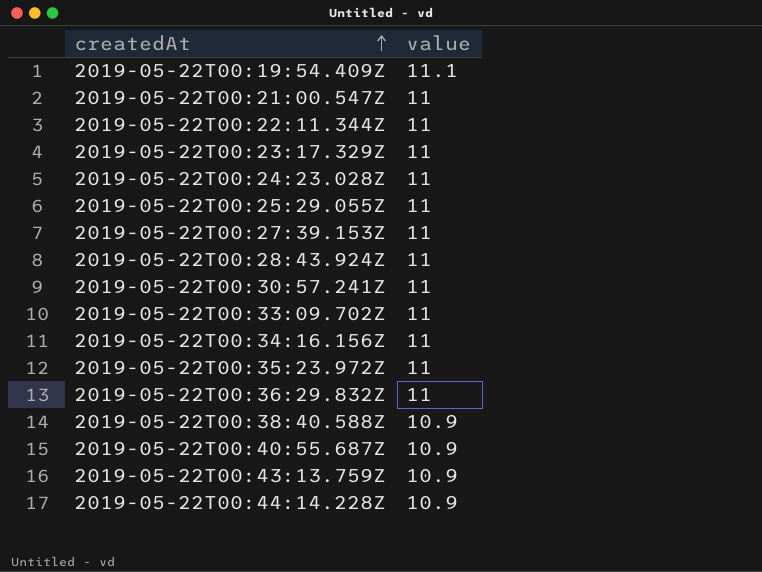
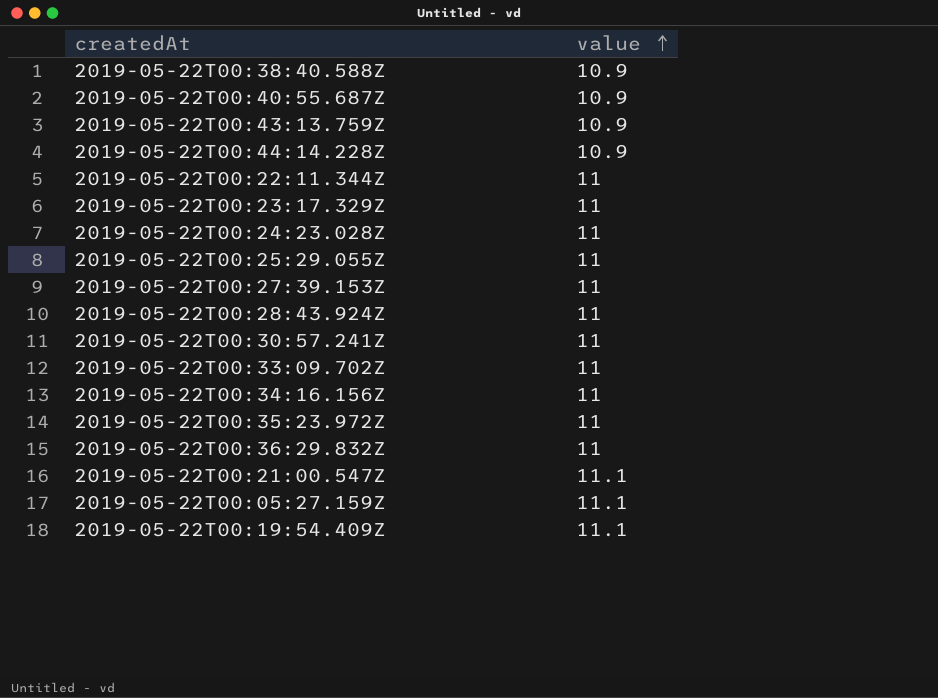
row order: createdAt ascending -> value ascending
2019-05-22T00:21:00.547Z | value: 11 -> 11.1
row 2019-05-22T00:05:27.159Z: none -> 11.1

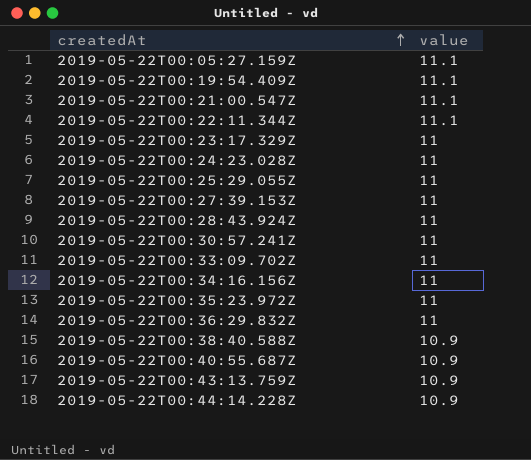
row order: value ascending -> createdAt ascending
2019-05-22T00:22:11.344Z | value: 11 -> 11.1

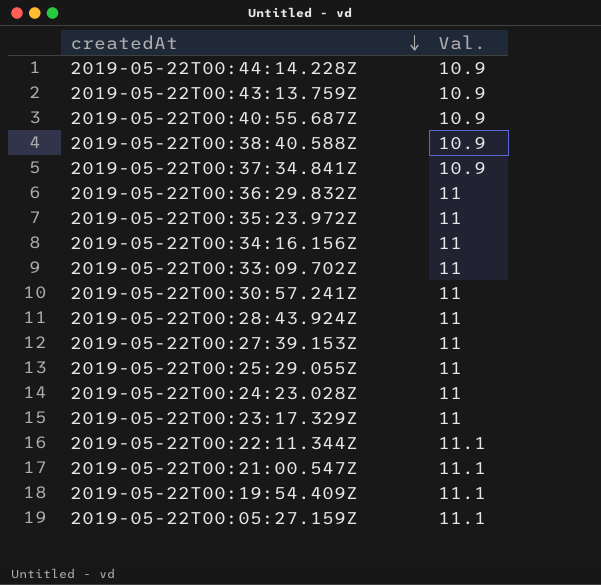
row order: createdAt ascending -> createdAt descending
column name: value -> Val.
row 2019-05-22T00:37:34.841Z: none -> 10.9

